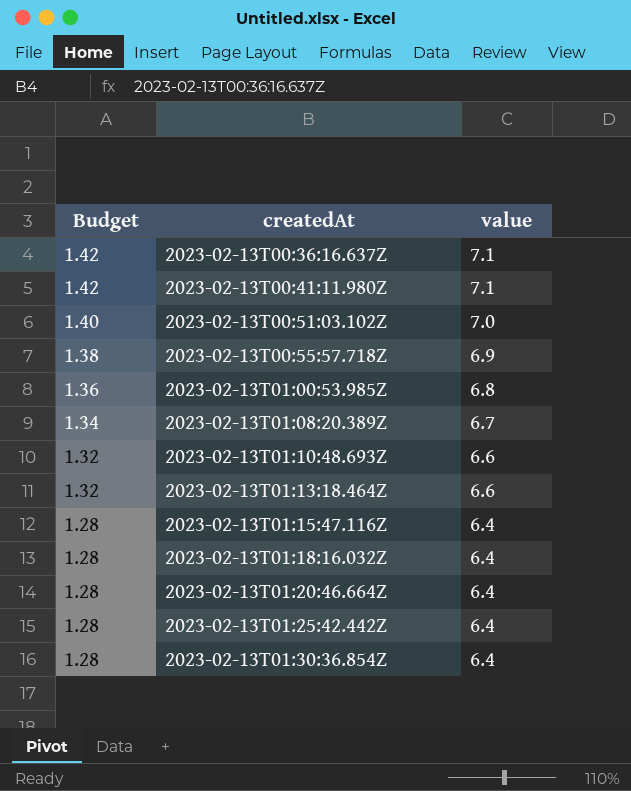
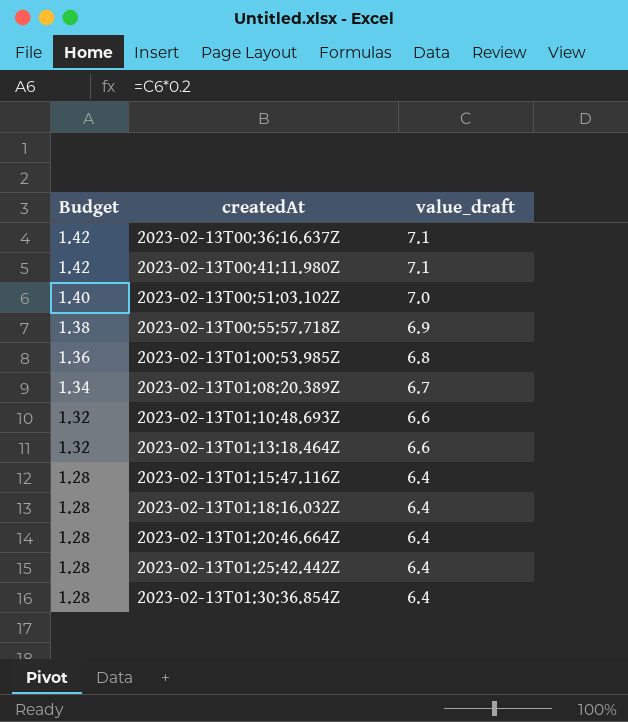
column name: value -> value_draft

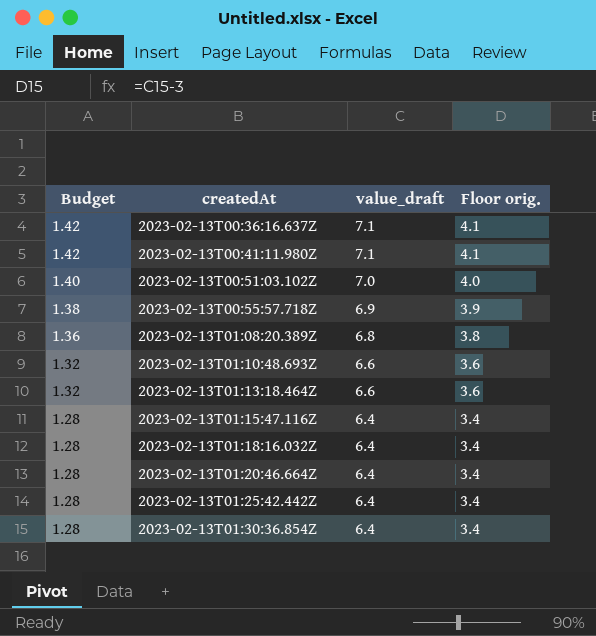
column Floor orig. | formula: none -> [value_draft] - 3
row 2023-02-13T01:00:53.985Z: 1.36 | 6.8 -> none
2023-02-13T01:08:20.389Z | Budget: 1.34 -> 1.36
2023-02-13T01:08:20.389Z | value_draft: 6.7 -> 6.8

